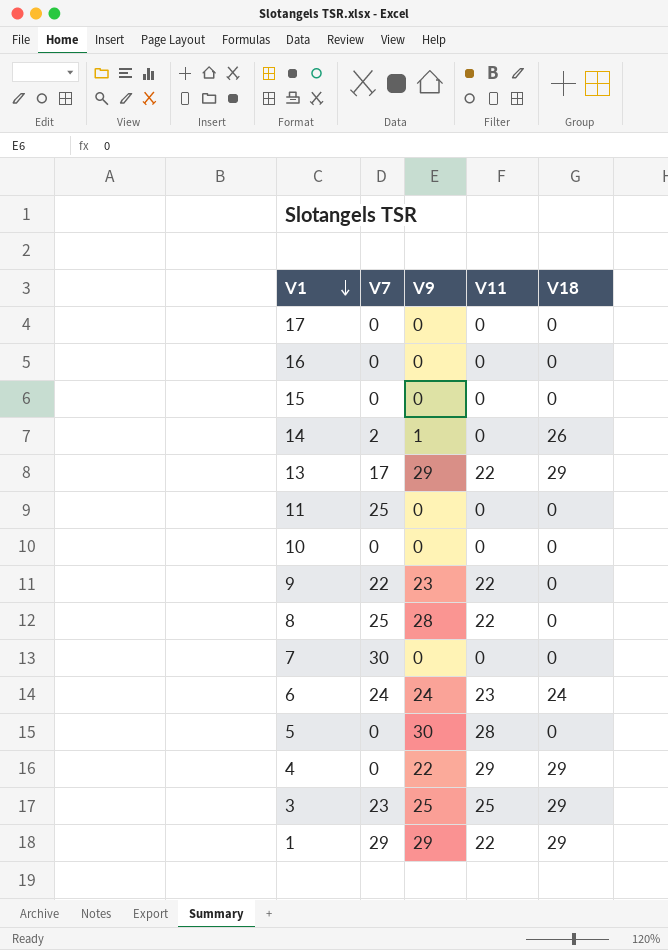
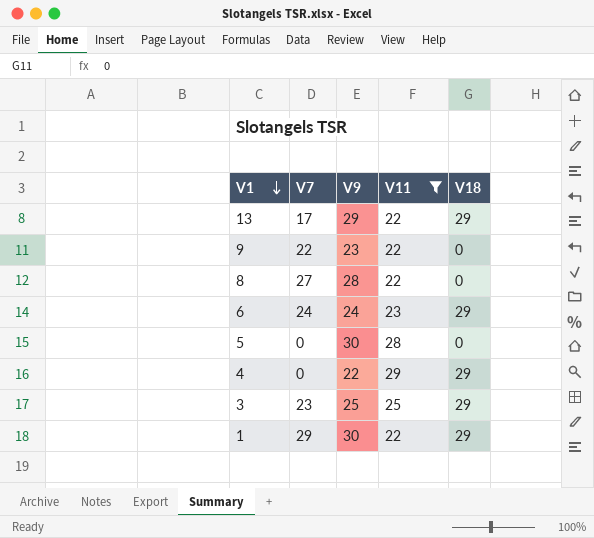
filter: none -> V11 != 0
8 | V7: 25 -> 27
6 | V18: 24 -> 29
1 | V9: 29 -> 30

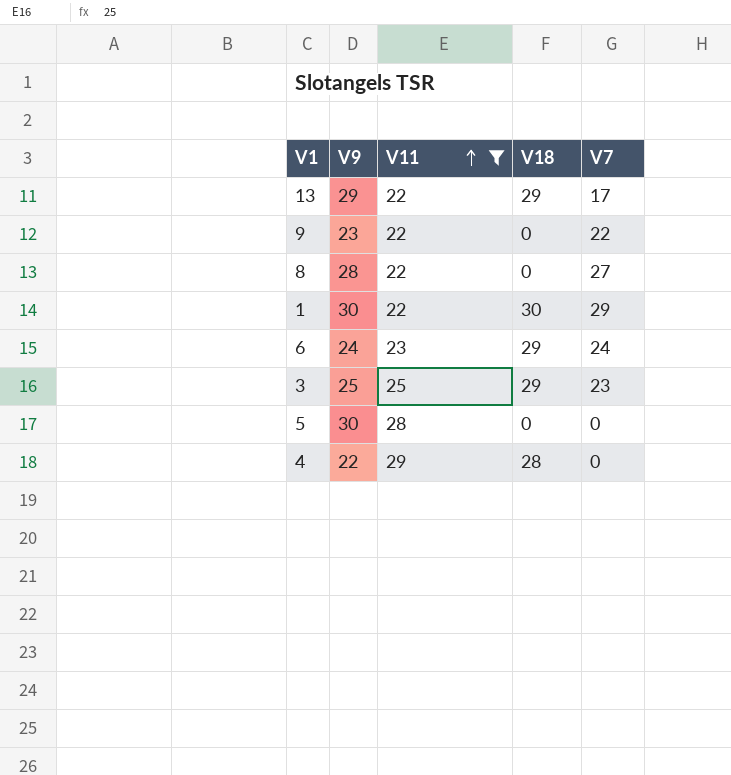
row order: V1 descending -> V11 ascending
column V7 | position: 2 -> 5
1 | V18: 29 -> 30
4 | V18: 29 -> 28

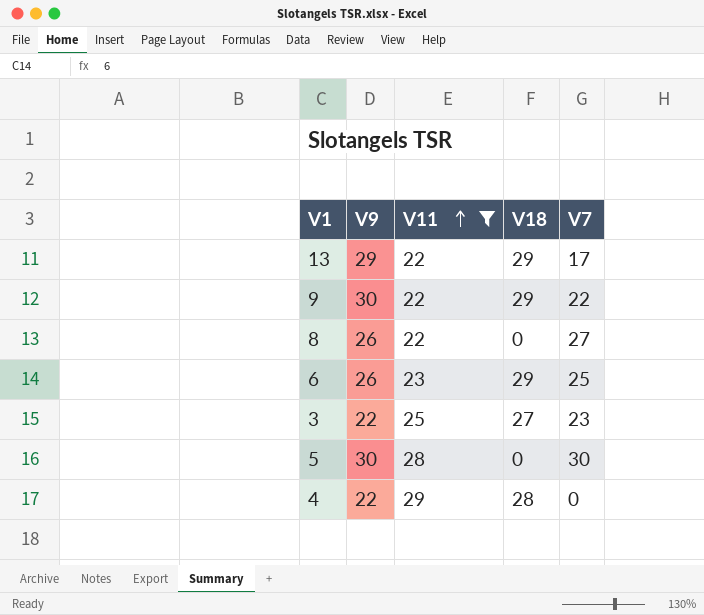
row 1: 30 | 22 | 30 | 29 -> none
9 | V9: 23 -> 30
9 | V18: 0 -> 29
8 | V9: 28 -> 26
6 | V9: 24 -> 26
6 | V7: 24 -> 25
3 | V9: 25 -> 22
3 | V18: 29 -> 27
5 | V7: 0 -> 30

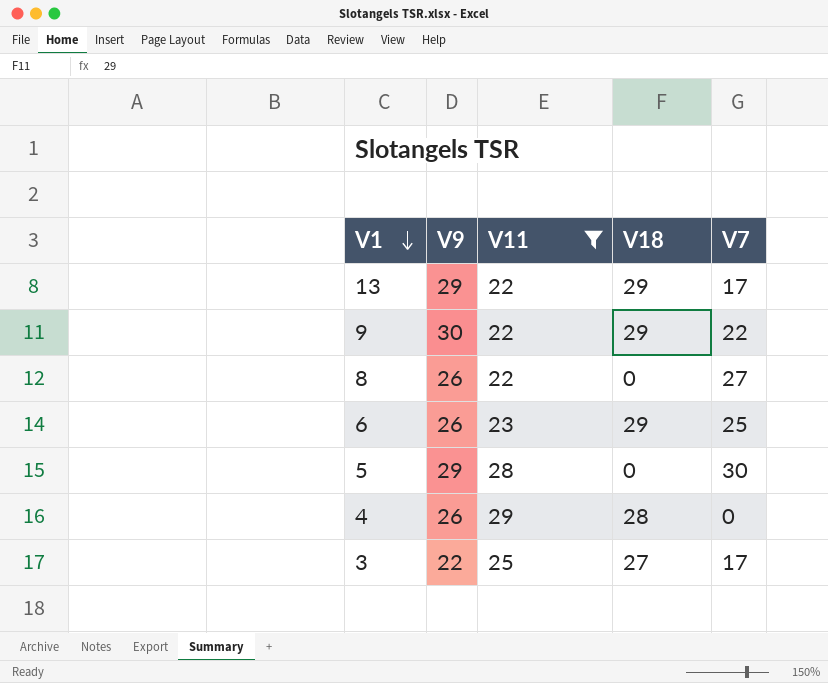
row order: V11 ascending -> V1 descending
5 | V9: 30 -> 29
4 | V9: 22 -> 26
3 | V7: 23 -> 17

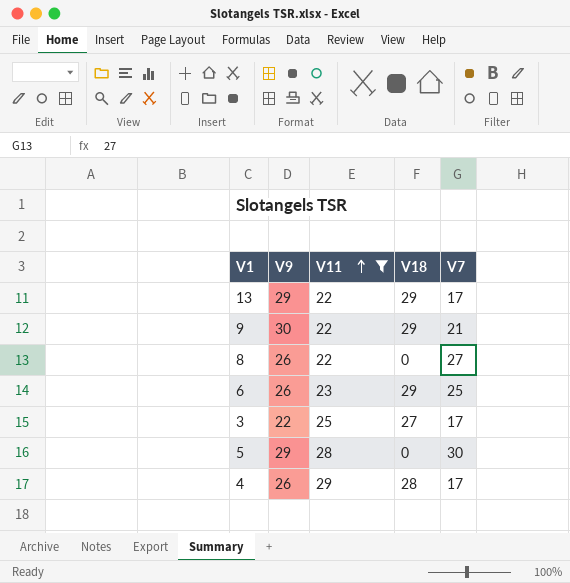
row order: V1 descending -> V11 ascending
9 | V7: 22 -> 21
4 | V7: 0 -> 17

